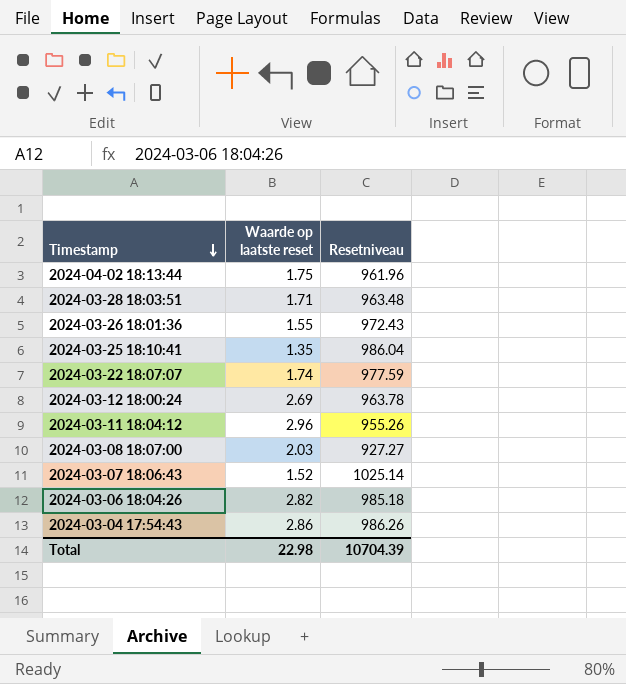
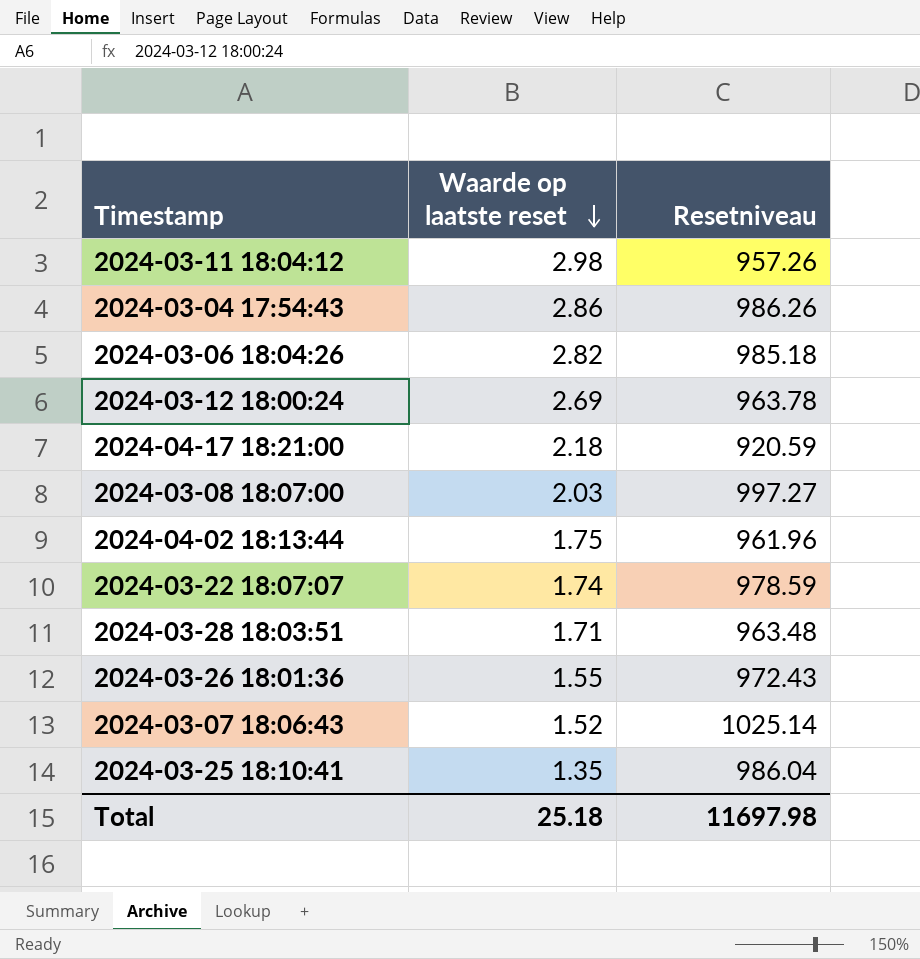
row order: Timestamp descending -> Waarde op laatste reset descending
2024-03-11 18:04:12 | Waarde op laatste reset: 2.96 -> 2.98
2024-03-11 18:04:12 | Resetniveau: 955.26 -> 957.26
row 2024-04-17 18:21:00: none -> 2.18 | 920.59
2024-03-08 18:07:00 | Resetniveau: 927.27 -> 997.27
2024-03-22 18:07:07 | Resetniveau: 977.59 -> 978.59
Total | Waarde op laatste reset: 22.98 -> 25.18
Total | Resetniveau: 10704.39 -> 11697.98

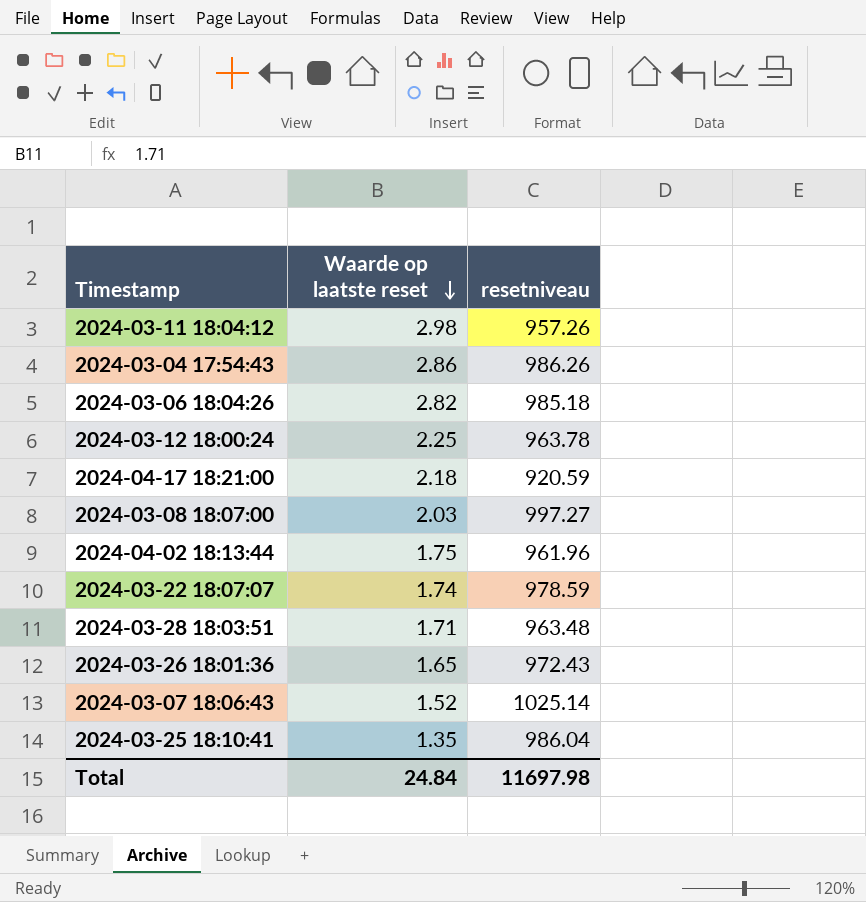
column name: Resetniveau -> resetniveau
2024-03-12 18:00:24 | Waarde op laatste reset: 2.69 -> 2.25
2024-03-26 18:01:36 | Waarde op laatste reset: 1.55 -> 1.65
Total | Waarde op laatste reset: 25.18 -> 24.84

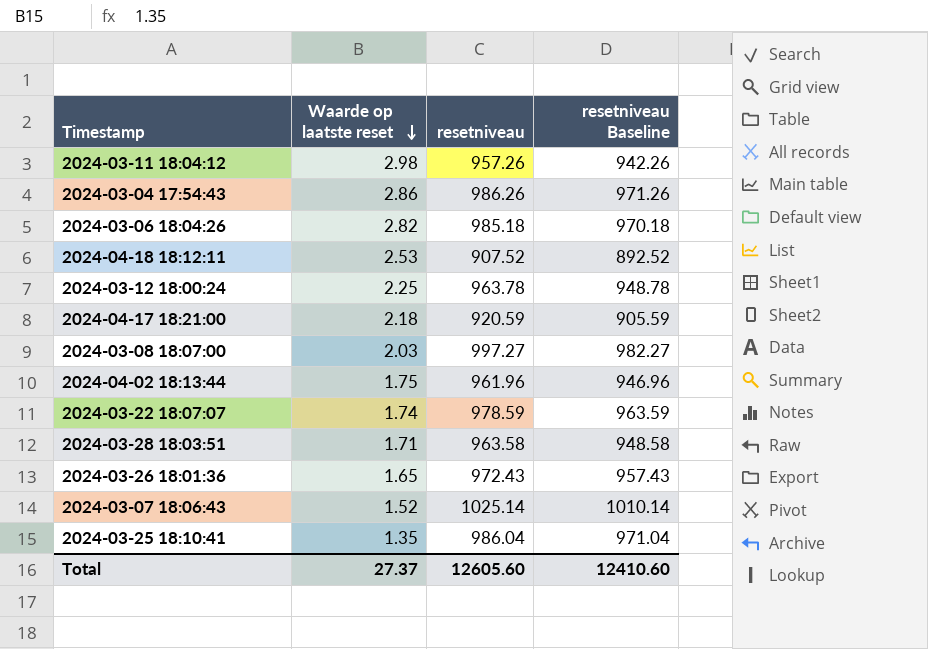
column resetniveau Baseline | formula: none -> [resetniveau] - 15
row 2024-04-18 18:12:11: none -> 2.53 | 907.52 | 892.52
2024-03-28 18:03:51 | resetniveau: 963.48 -> 963.58
Total | Waarde op laatste reset: 24.84 -> 27.37
Total | resetniveau: 11697.98 -> 12605.60

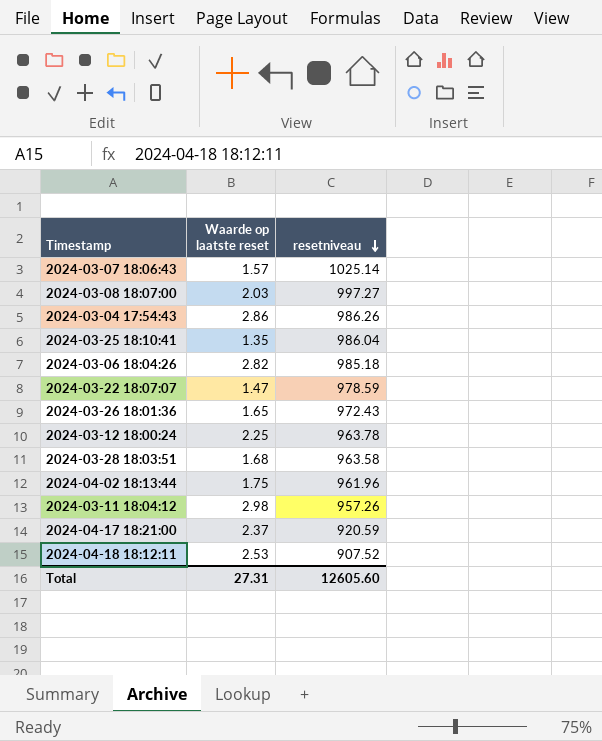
row order: Waarde op laatste reset descending -> resetniveau descending
column resetniveau Baseline | formula: [resetniveau] - 15 -> none
2024-03-07 18:06:43 | Waarde op laatste reset: 1.52 -> 1.57
2024-03-22 18:07:07 | Waarde op laatste reset: 1.74 -> 1.47
2024-03-28 18:03:51 | Waarde op laatste reset: 1.71 -> 1.68
2024-04-17 18:21:00 | Waarde op laatste reset: 2.18 -> 2.37
Total | Waarde op laatste reset: 27.37 -> 27.31

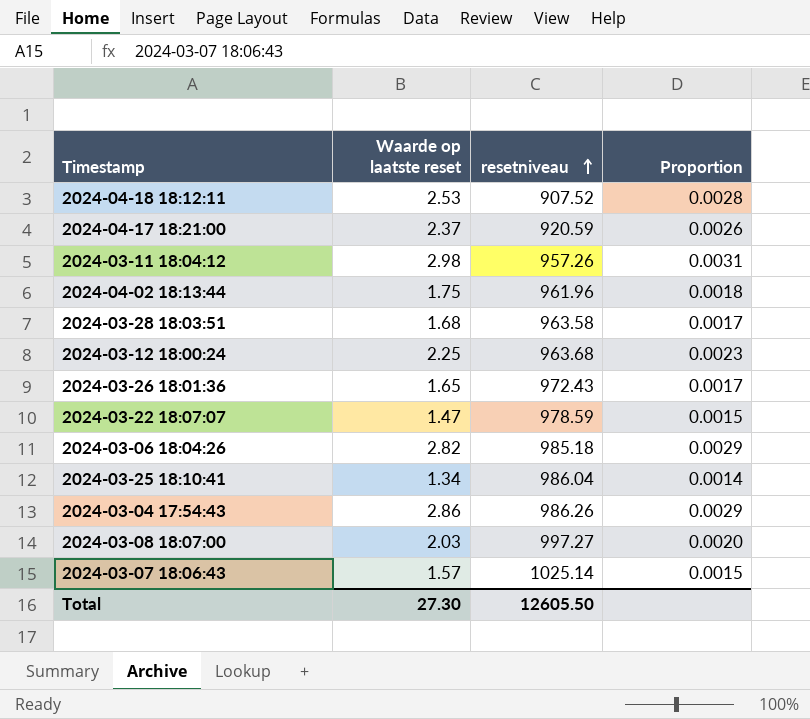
row order: resetniveau descending -> resetniveau ascending
column Proportion | formula: none -> [Waarde op laatste reset] / [resetniveau]
2024-03-12 18:00:24 | resetniveau: 963.78 -> 963.68
2024-03-25 18:10:41 | Waarde op laatste reset: 1.35 -> 1.34
Total | Waarde op laatste reset: 27.31 -> 27.30
Total | resetniveau: 12605.60 -> 12605.50

